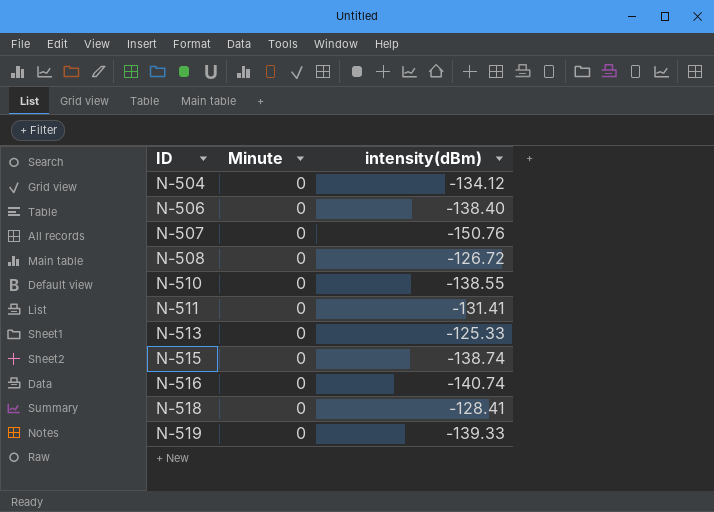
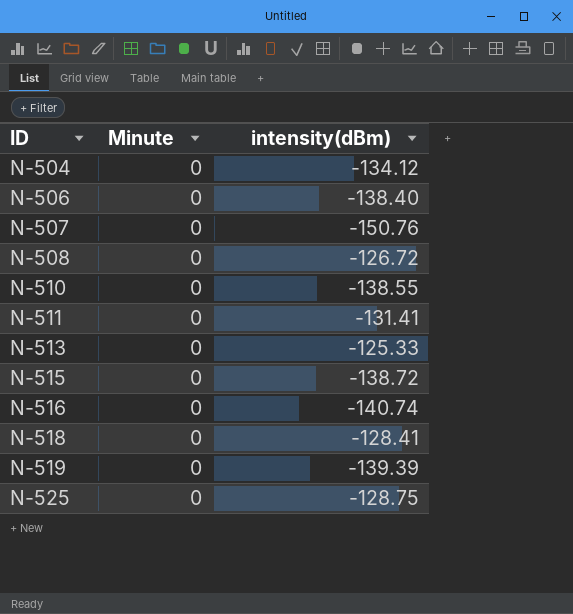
N-515 | intensity(dBm): -138.74 -> -138.72
N-519 | intensity(dBm): -139.33 -> -139.39
row N-525: none -> 0 | -128.75

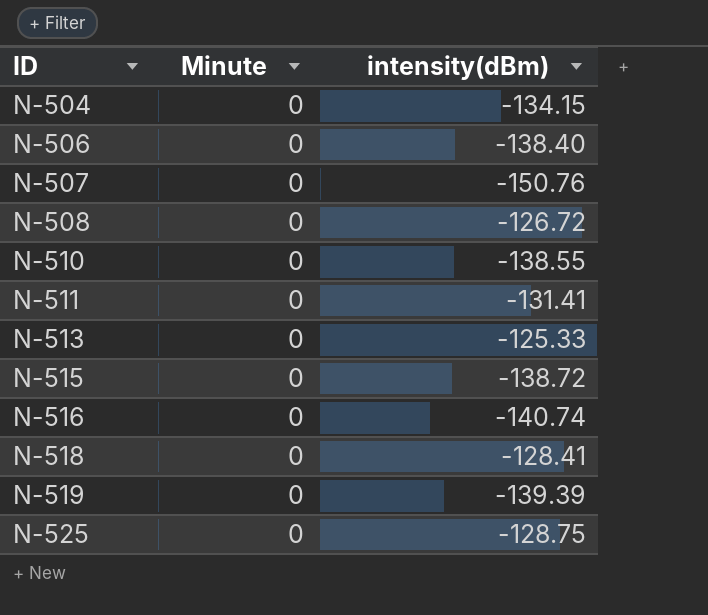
N-504 | intensity(dBm): -134.12 -> -134.15

